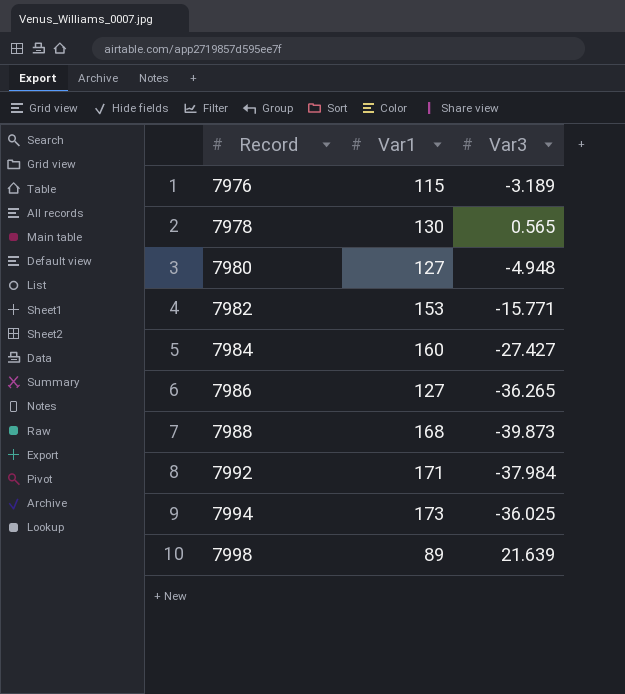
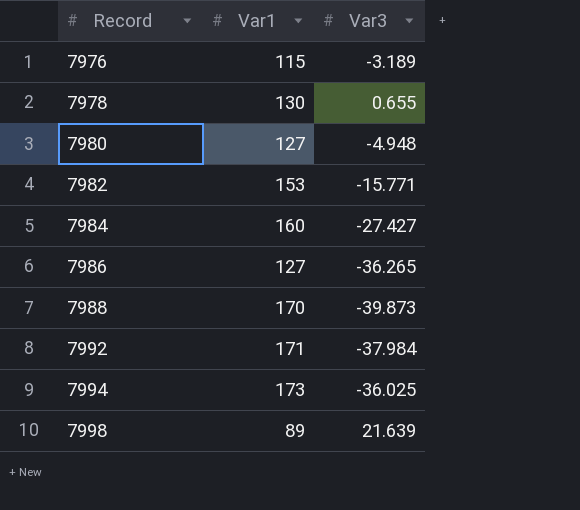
7978 | Var3: 0.565 -> 0.655
7988 | Var1: 168 -> 170

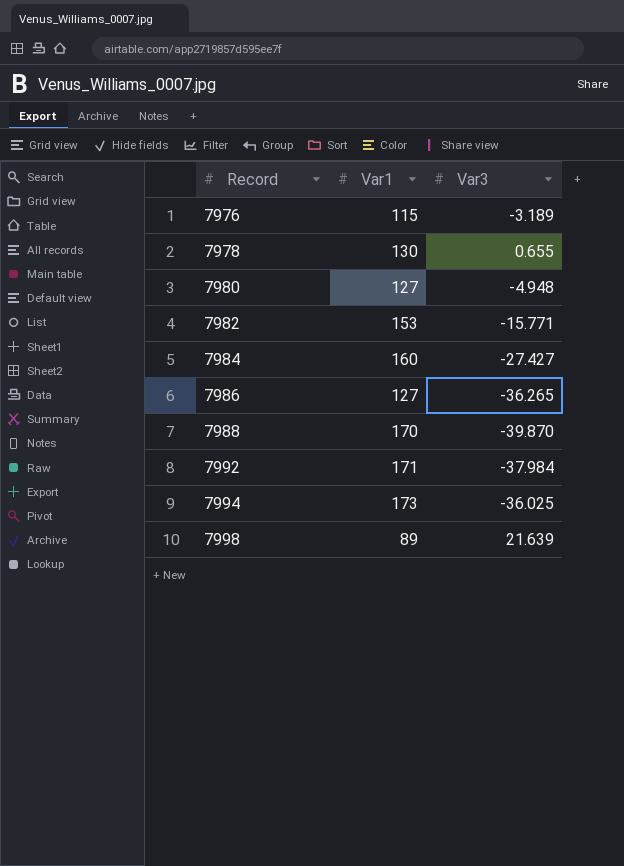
7988 | Var3: -39.873 -> -39.870

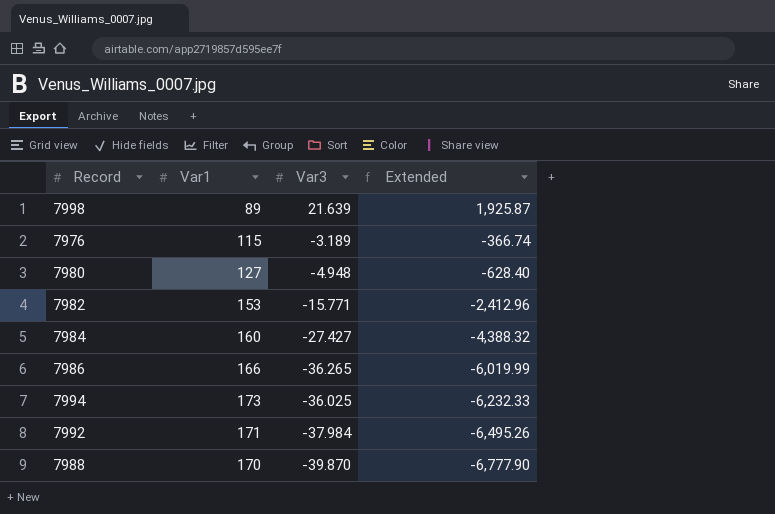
row order: Record ascending -> Extended descending
column Extended | formula: none -> [Var1] * [Var3]
row 7978: 130 | 0.655 -> none
7986 | Var1: 127 -> 166

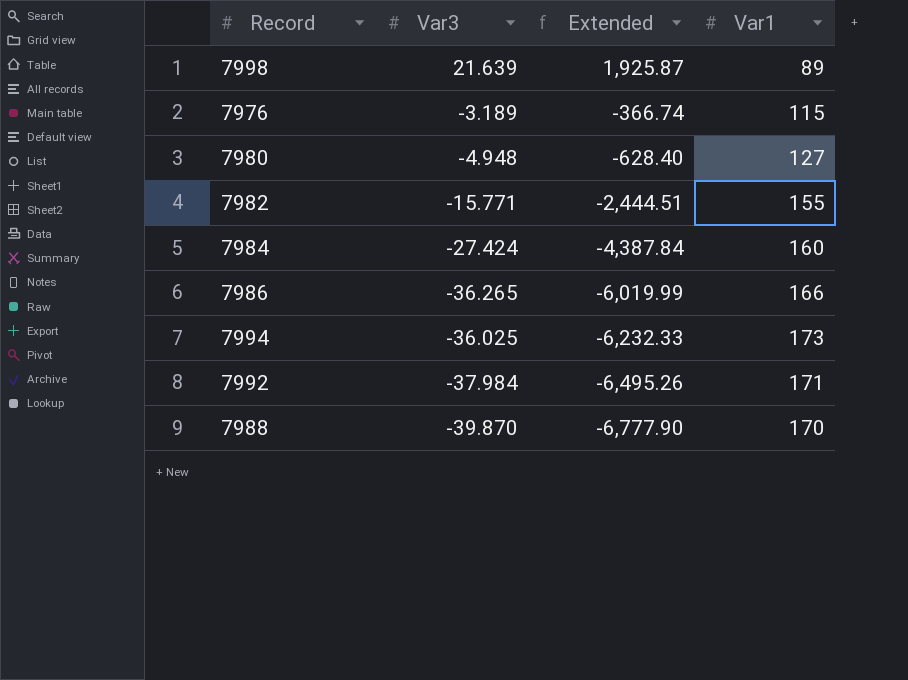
column Var1 | position: 2 -> 4
7982 | Extended: -2,412.96 -> -2,444.51
7982 | Var1: 153 -> 155
7984 | Var3: -27.427 -> -27.424
7984 | Extended: -4,388.32 -> -4,387.84

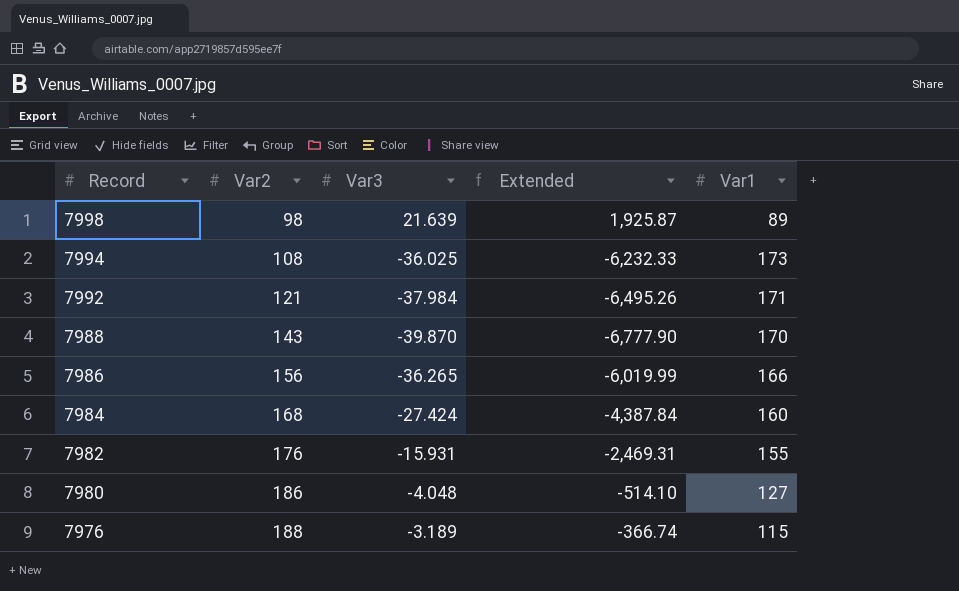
row order: Extended descending -> Record descending
column Var2 | position: none -> 2
7982 | Var3: -15.771 -> -15.931
7982 | Extended: -2,444.51 -> -2,469.31
7980 | Var3: -4.948 -> -4.048
7980 | Extended: -628.40 -> -514.10

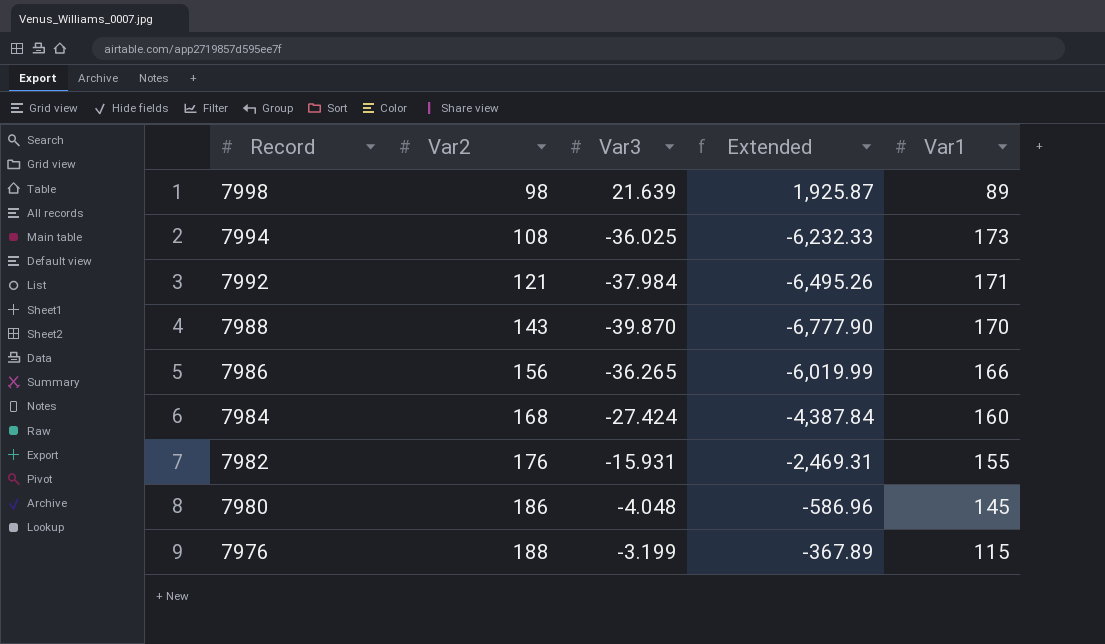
7980 | Extended: -514.10 -> -586.96
7980 | Var1: 127 -> 145
7976 | Var3: -3.189 -> -3.199
7976 | Extended: -366.74 -> -367.89

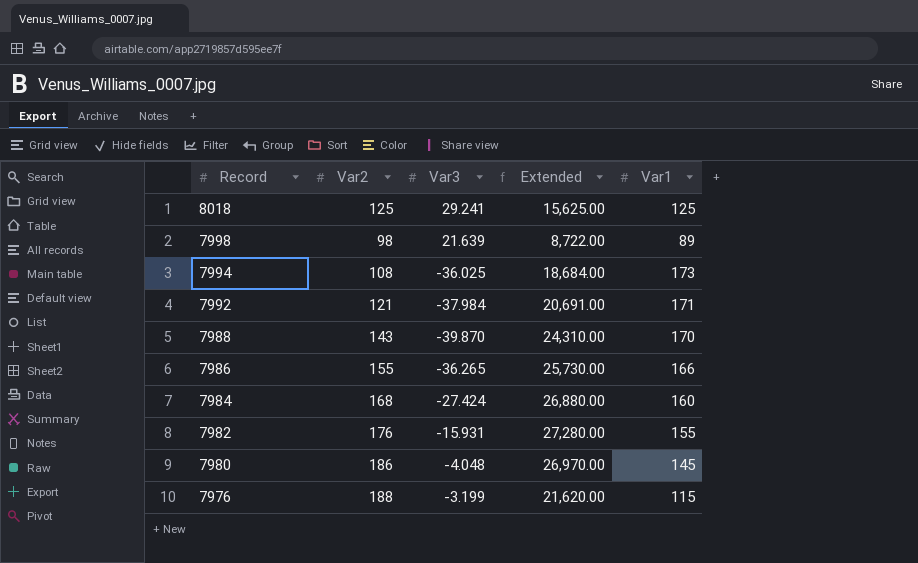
column Extended | formula: [Var3] * [Var1] -> [Var2] * [Var1]
row 8018: none -> 125 | 29.241 | 15,625.00 | 125
7986 | Var2: 156 -> 155

